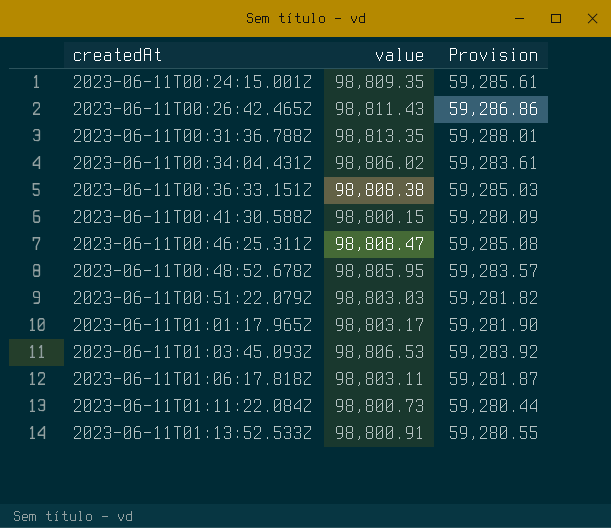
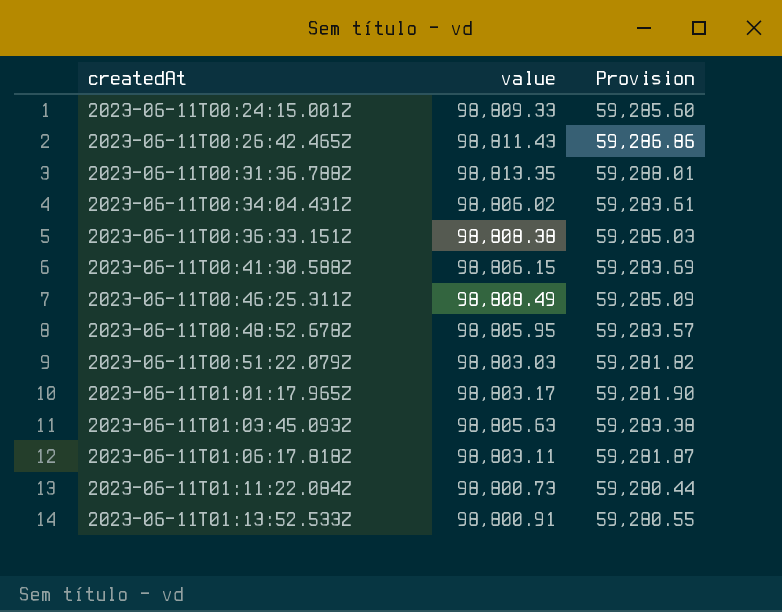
2023-06-11T00:24:15.001Z | value: 98,809.35 -> 98,809.33
2023-06-11T00:24:15.001Z | Provision: 59,285.61 -> 59,285.60
2023-06-11T00:41:30.588Z | value: 98,800.15 -> 98,806.15
2023-06-11T00:41:30.588Z | Provision: 59,280.09 -> 59,283.69
2023-06-11T00:46:25.311Z | value: 98,808.47 -> 98,808.49
2023-06-11T00:46:25.311Z | Provision: 59,285.08 -> 59,285.09
2023-06-11T01:03:45.093Z | value: 98,806.53 -> 98,805.63
2023-06-11T01:03:45.093Z | Provision: 59,283.92 -> 59,283.38

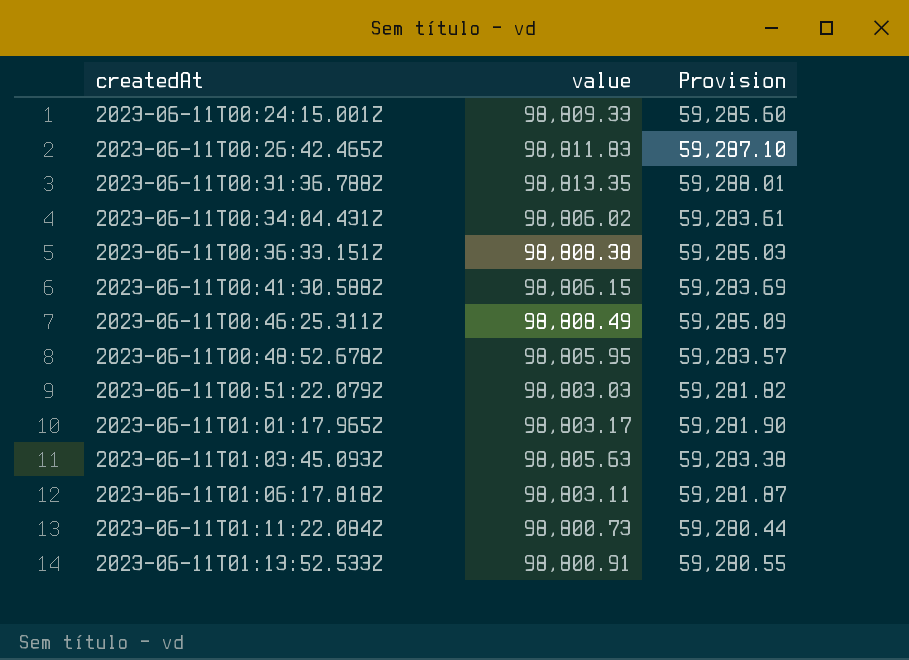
2023-06-11T00:26:42.465Z | value: 98,811.43 -> 98,811.83
2023-06-11T00:26:42.465Z | Provision: 59,286.86 -> 59,287.10

